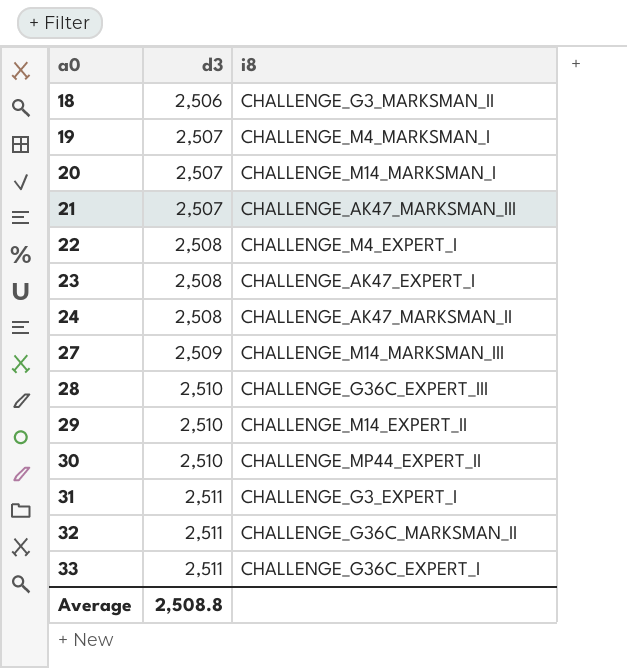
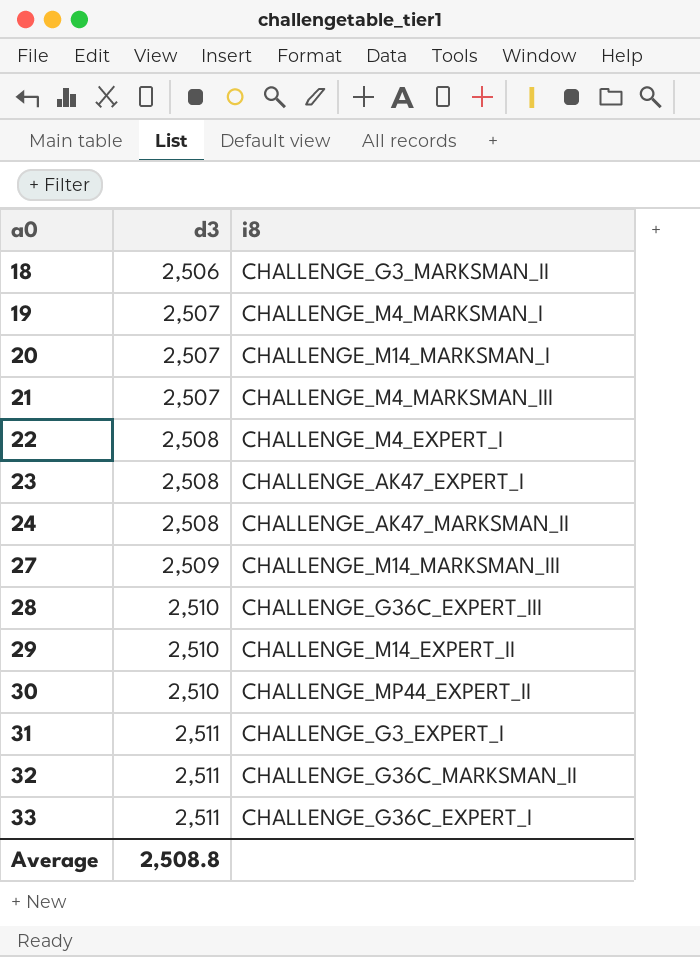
21 | i8: CHALLENGE_AK47_MARKSMAN_III -> CHALLENGE_M4_MARKSMAN_III

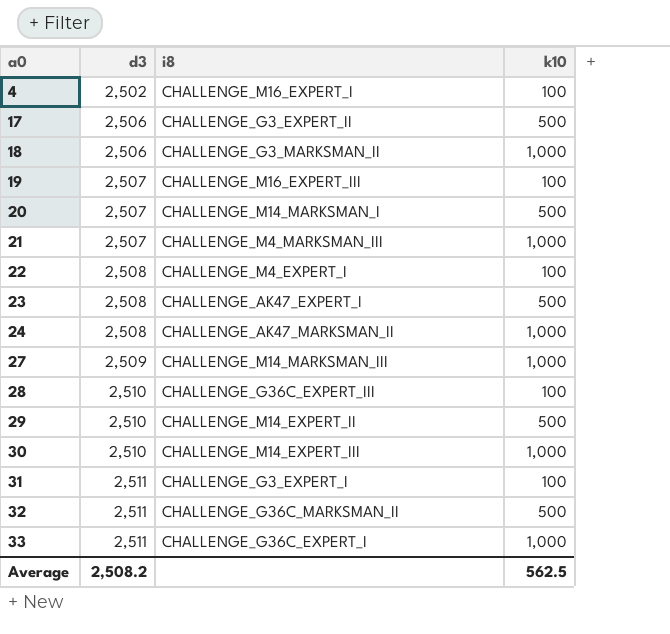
column k10 | position: none -> 4
row 4: none -> 2,502 | CHALLENGE_M16_EXPERT_I | 100
row 17: none -> 2,506 | CHALLENGE_G3_EXPERT_II | 500
19 | i8: CHALLENGE_M4_MARKSMAN_I -> CHALLENGE_M16_EXPERT_III
30 | i8: CHALLENGE_MP44_EXPERT_II -> CHALLENGE_M14_EXPERT_III
Average | d3: 2,508.8 -> 2,508.2

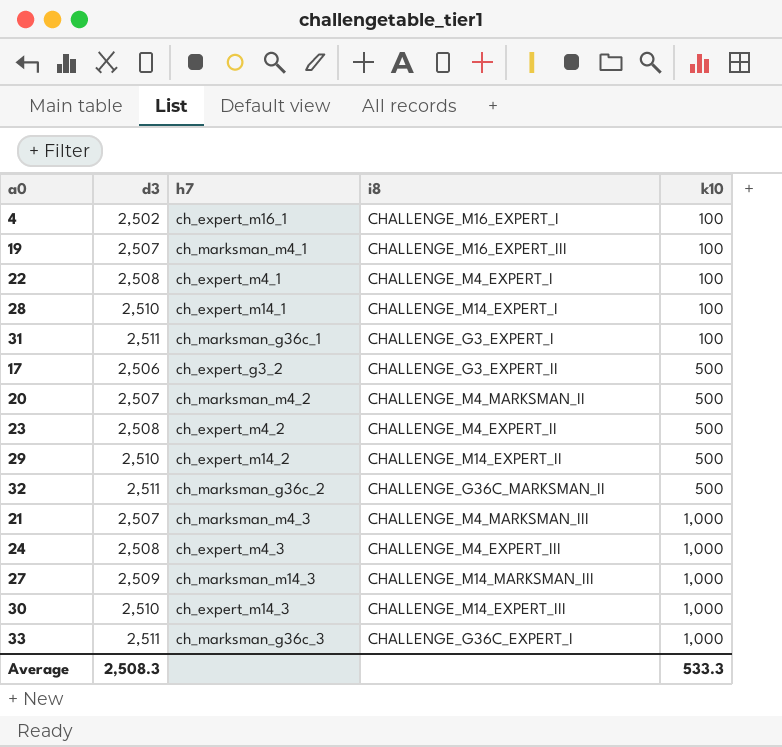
row order: a0 ascending -> k10 ascending
column h7 | position: none -> 3
row 18: 2,506 | CHALLENGE_G3_MARKSMAN_II | 1,000 -> none
28 | i8: CHALLENGE_G36C_EXPERT_III -> CHALLENGE_M14_EXPERT_I
20 | i8: CHALLENGE_M14_MARKSMAN_I -> CHALLENGE_M4_MARKSMAN_II
23 | i8: CHALLENGE_AK47_EXPERT_I -> CHALLENGE_M4_EXPERT_II
24 | i8: CHALLENGE_AK47_MARKSMAN_II -> CHALLENGE_M4_EXPERT_III
Average | d3: 2,508.2 -> 2,508.3
Average | k10: 562.5 -> 533.3

